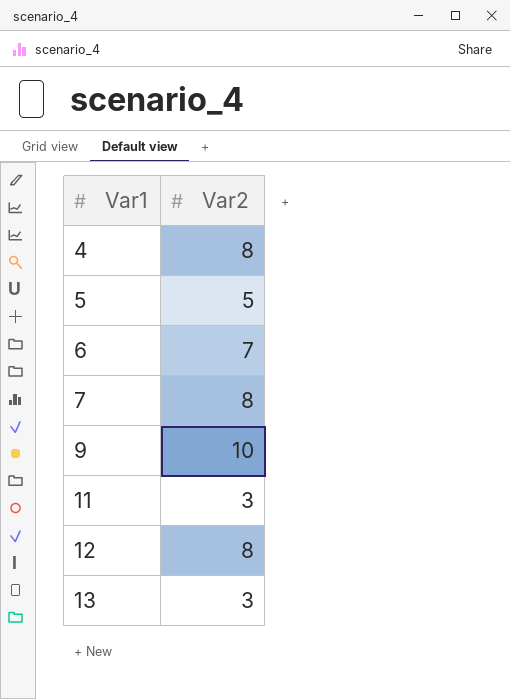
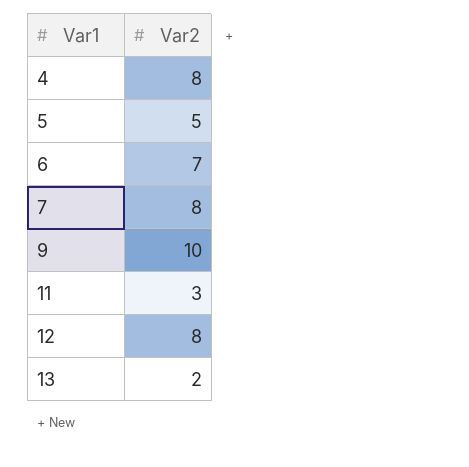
13 | Var2: 3 -> 2

